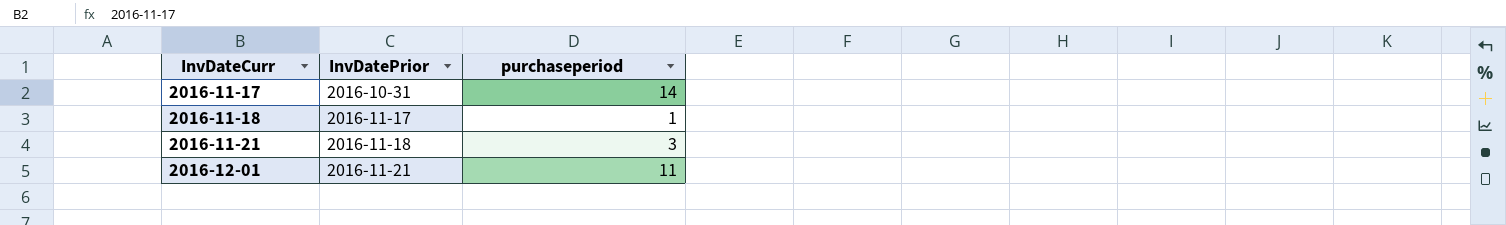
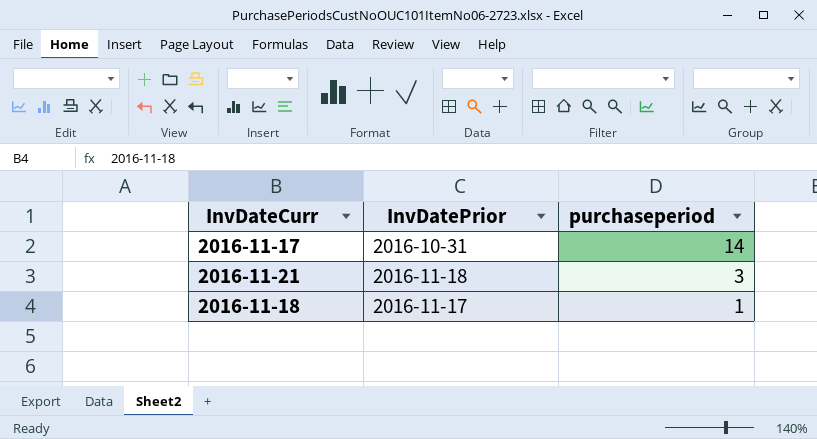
row order: InvDateCurr ascending -> purchaseperiod descending
row 2016-12-01: 2016-11-21 | 11 -> none

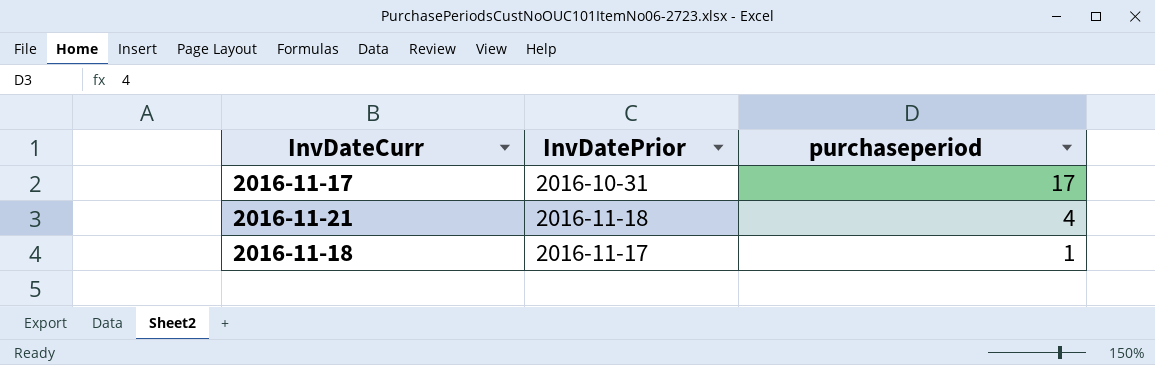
2016-11-17 | purchaseperiod: 14 -> 17
2016-11-21 | purchaseperiod: 3 -> 4

